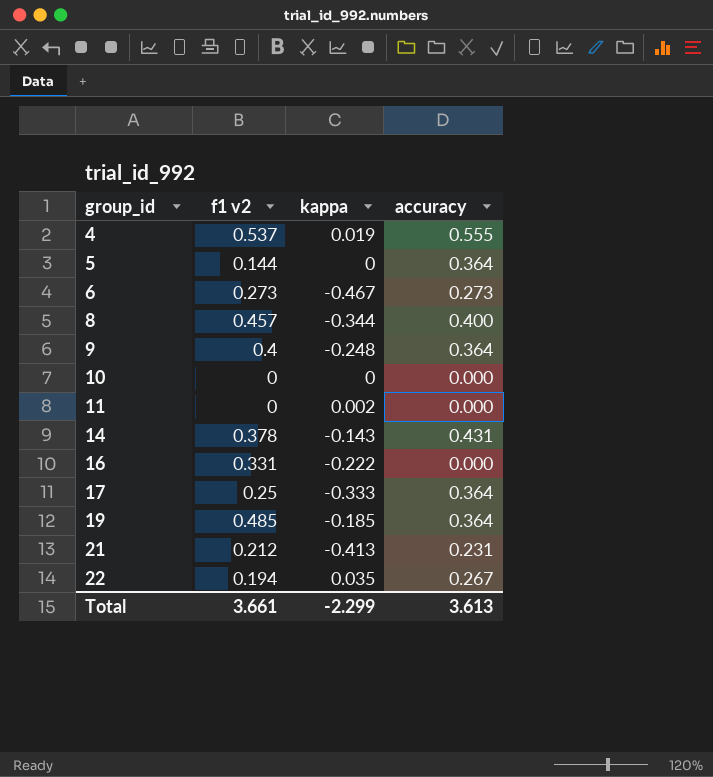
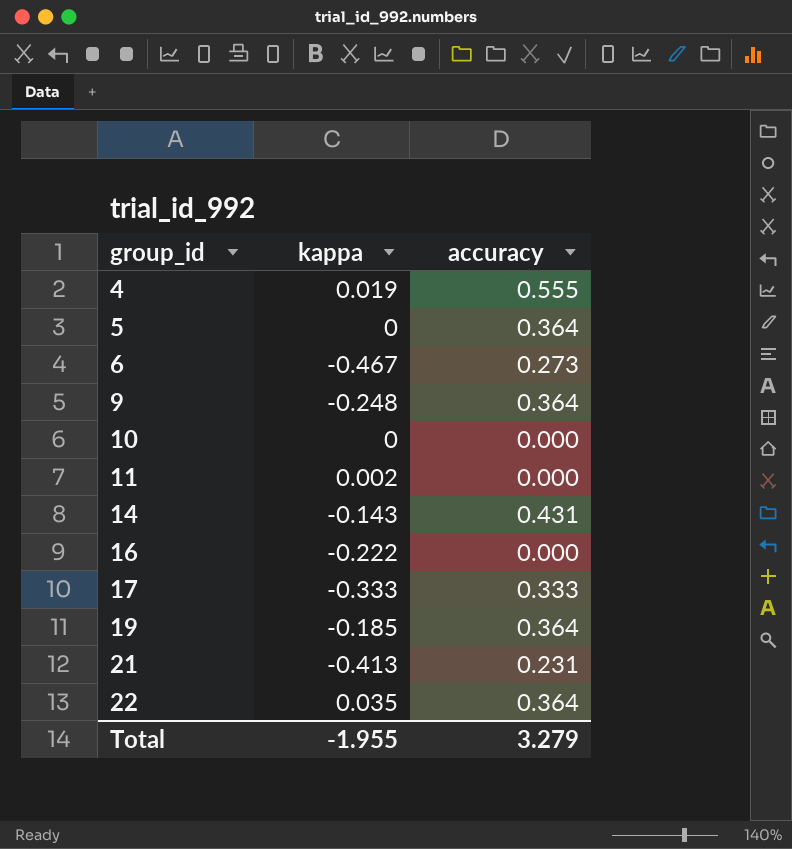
column f1 v2 | position: 2 -> none
row 8: 0.457 | -0.344 | 0.400 -> none
17 | accuracy: 0.364 -> 0.333
22 | accuracy: 0.267 -> 0.364
Total | kappa: -2.299 -> -1.955
Total | accuracy: 3.613 -> 3.279

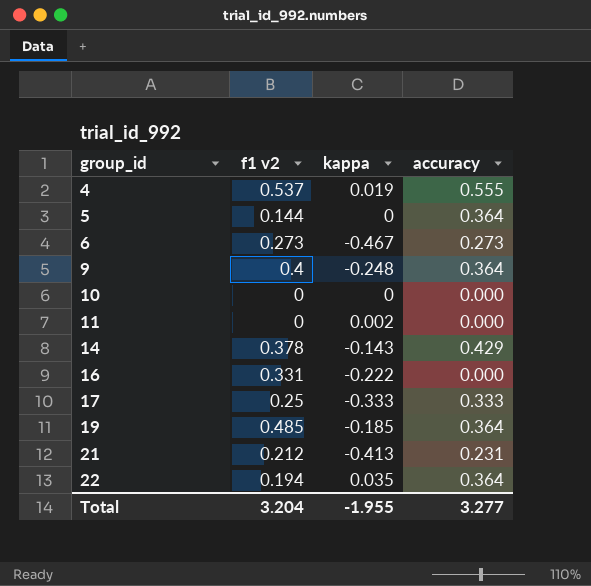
column f1 v2 | position: none -> 2
14 | accuracy: 0.431 -> 0.429
Total | accuracy: 3.279 -> 3.277

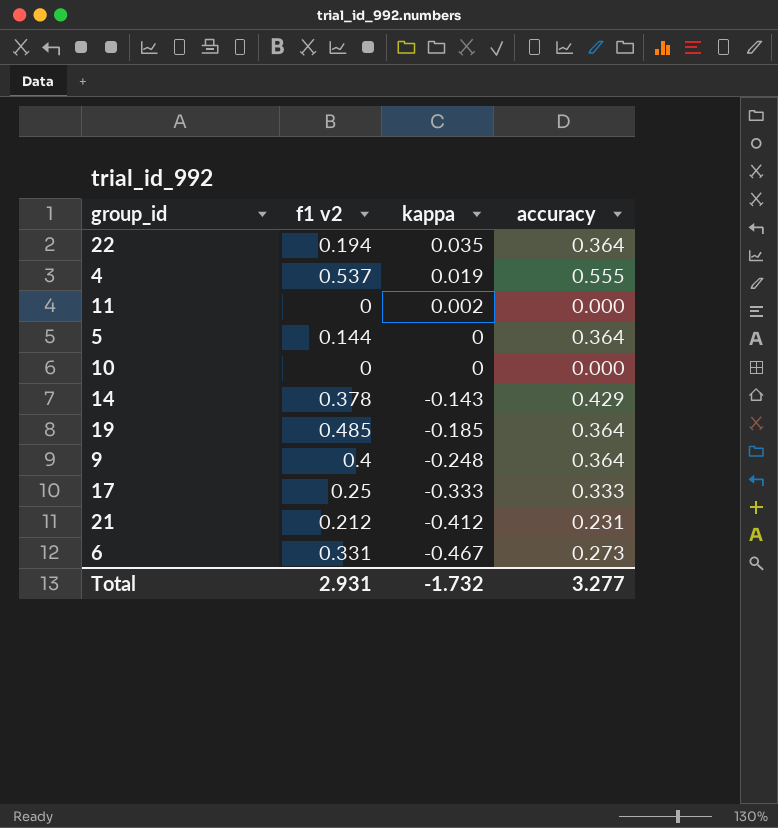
row order: group_id ascending -> kappa descending
row 16: 0.331 | -0.222 | 0.000 -> none
21 | kappa: -0.413 -> -0.412
6 | f1 v2: 0.273 -> 0.331
Total | f1 v2: 3.204 -> 2.931
Total | kappa: -1.955 -> -1.732

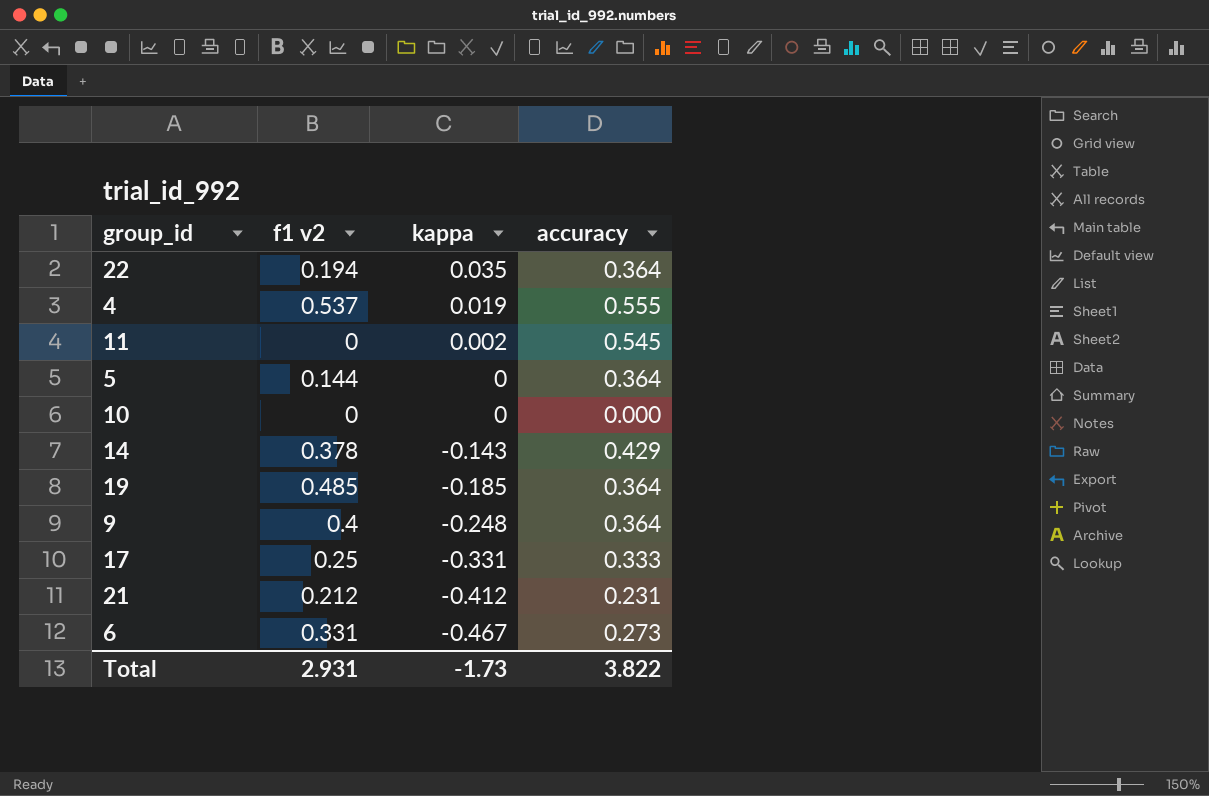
11 | accuracy: 0.000 -> 0.545
17 | kappa: -0.333 -> -0.331
Total | kappa: -1.732 -> -1.73
Total | accuracy: 3.277 -> 3.822

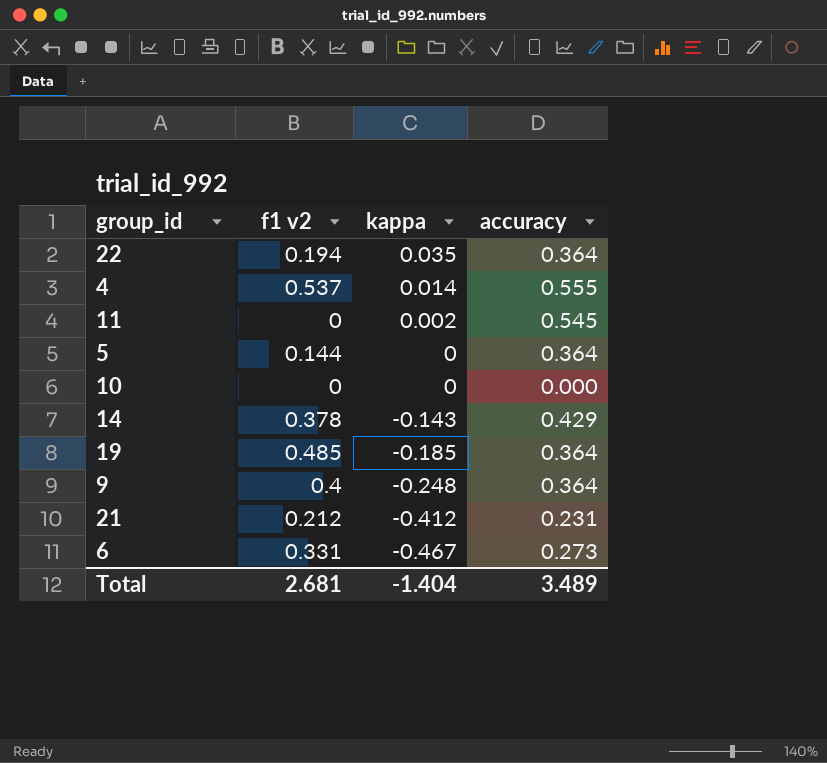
row 17: 0.25 | -0.331 | 0.333 -> none
4 | kappa: 0.019 -> 0.014
Total | f1 v2: 2.931 -> 2.681
Total | kappa: -1.73 -> -1.404
Total | accuracy: 3.822 -> 3.489

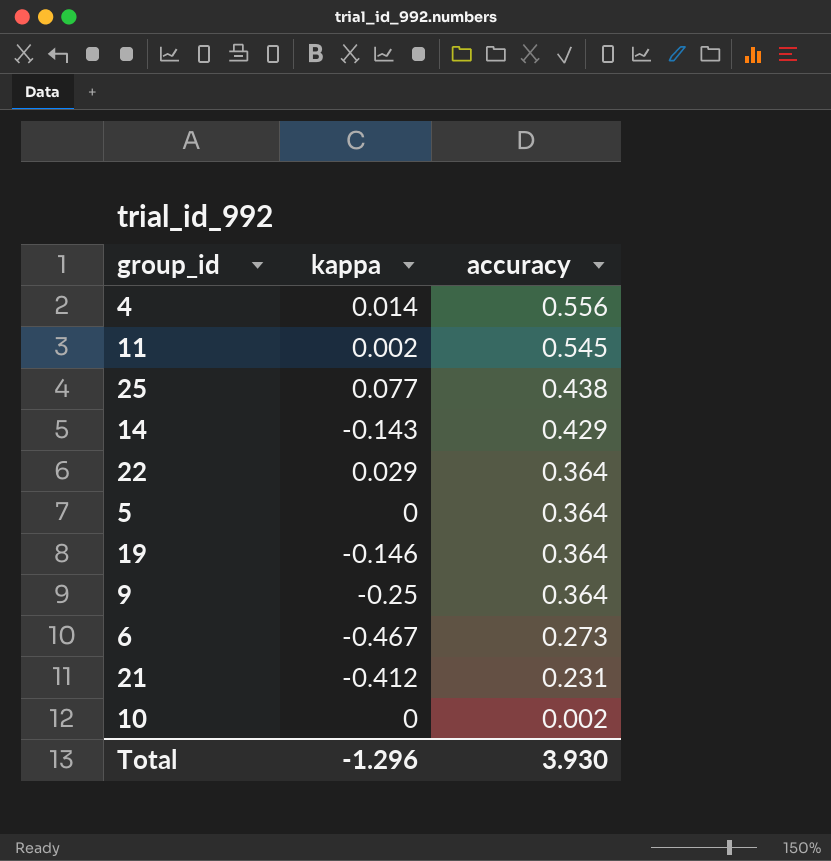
row order: kappa descending -> accuracy descending
column f1 v2 | position: 2 -> none
4 | accuracy: 0.555 -> 0.556
row 25: none -> 0.077 | 0.438
22 | kappa: 0.035 -> 0.029
19 | kappa: -0.185 -> -0.146
9 | kappa: -0.248 -> -0.25
10 | accuracy: 0.000 -> 0.002
Total | kappa: -1.404 -> -1.296
Total | accuracy: 3.489 -> 3.930

